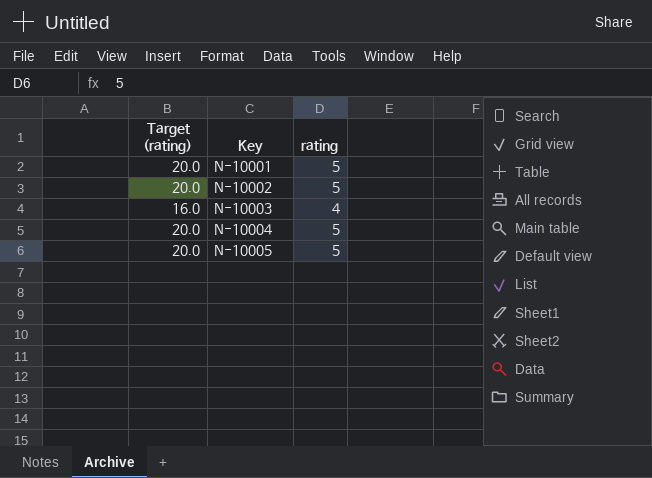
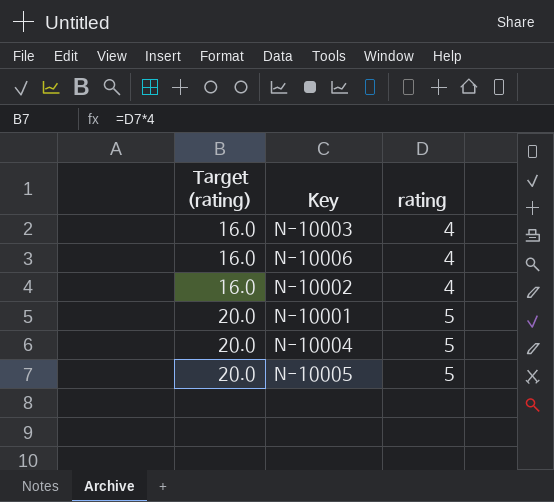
row order: Key ascending -> Target (rating) ascending
row N-10006: none -> 16.0 | 4
N-10002 | Target (rating): 20.0 -> 16.0
N-10002 | rating: 5 -> 4

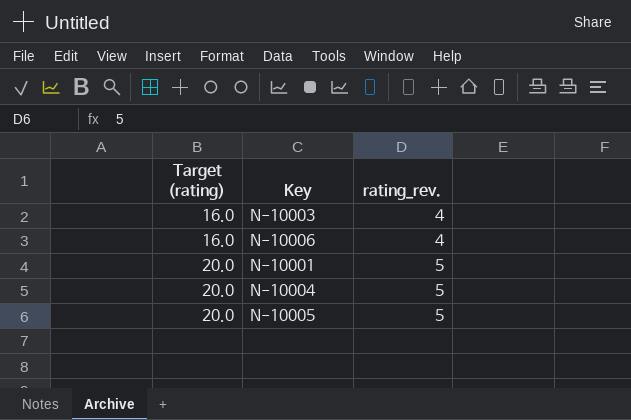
column name: rating -> rating_rev.
row N-10002: 16.0 | 4 -> none

